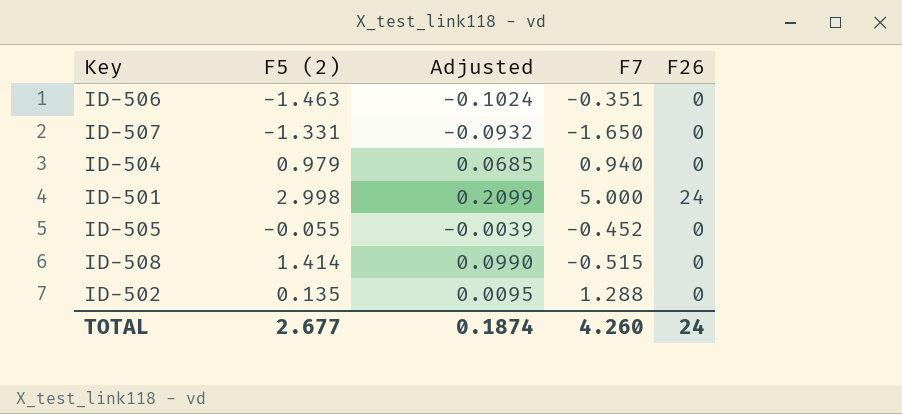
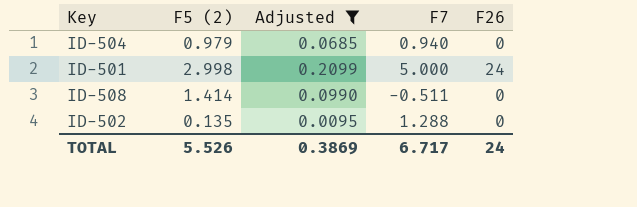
filter: none -> Adjusted >= 0.0095
ID-508 | F7: -0.515 -> -0.511
TOTAL | F5 (2): 2.677 -> 5.526
TOTAL | Adjusted: 0.1874 -> 0.3869
TOTAL | F7: 4.260 -> 6.717

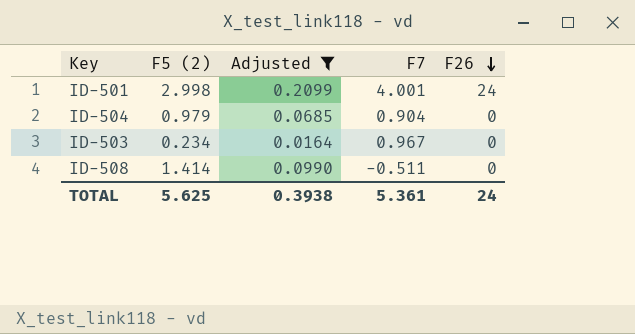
row order: none -> F26 descending
row ID-502: 0.135 | 0.0095 | 1.288 | 0 -> none
ID-501 | F7: 5.000 -> 4.001
ID-504 | F7: 0.940 -> 0.904
row ID-503: none -> 0.234 | 0.0164 | 0.967 | 0
TOTAL | F5 (2): 5.526 -> 5.625
TOTAL | Adjusted: 0.3869 -> 0.3938
TOTAL | F7: 6.717 -> 5.361

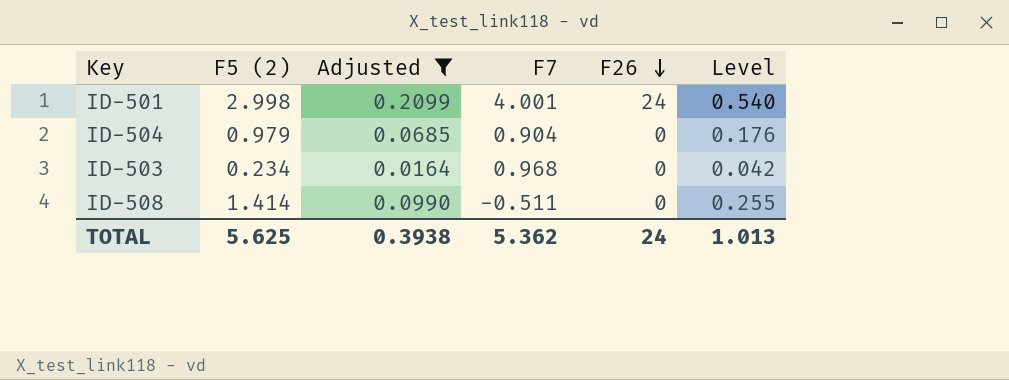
column Level | formula: none -> [F5 (2)] * 0.18
ID-503 | F7: 0.967 -> 0.968
TOTAL | F7: 5.361 -> 5.362

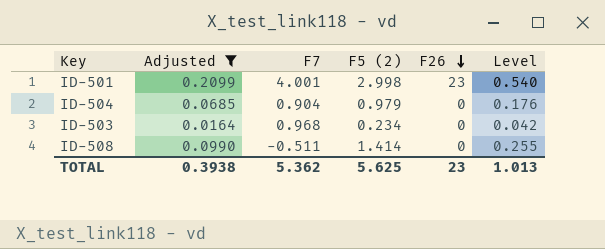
column F5 (2) | position: 2 -> 4
ID-501 | F26: 24 -> 23
TOTAL | F26: 24 -> 23

